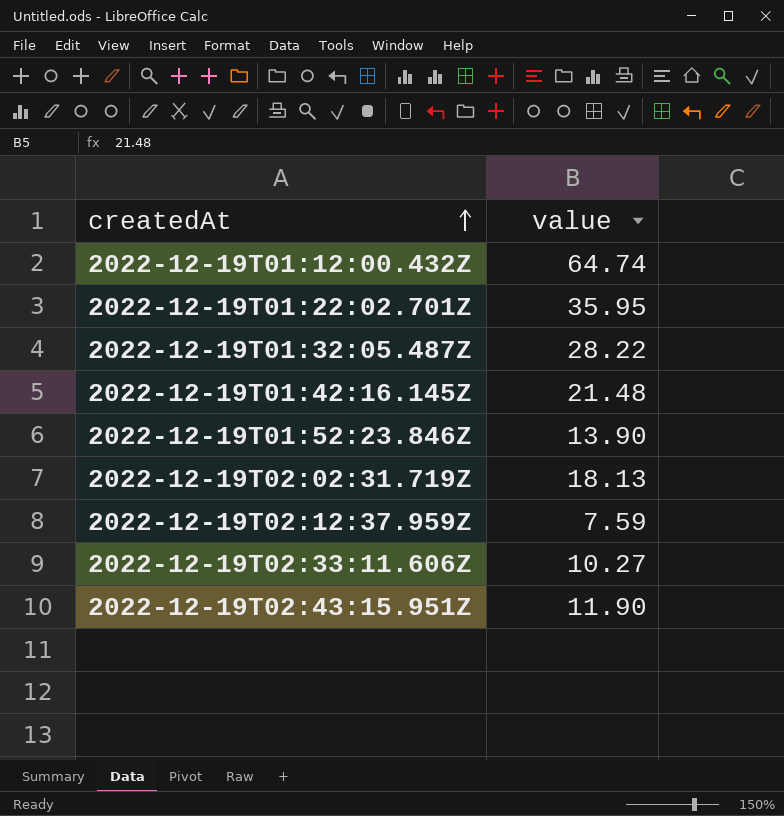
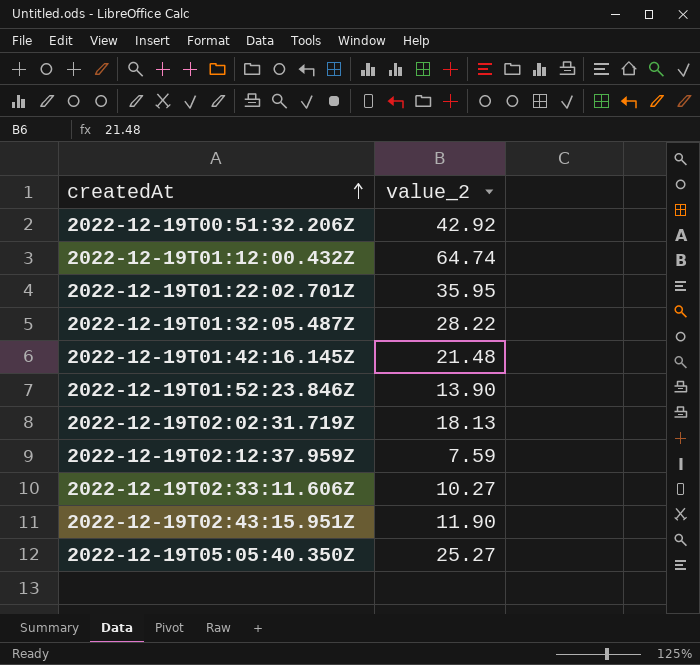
column name: value -> value_2
row 2022-12-19T00:51:32.206Z: none -> 42.92
row 2022-12-19T05:05:40.350Z: none -> 25.27

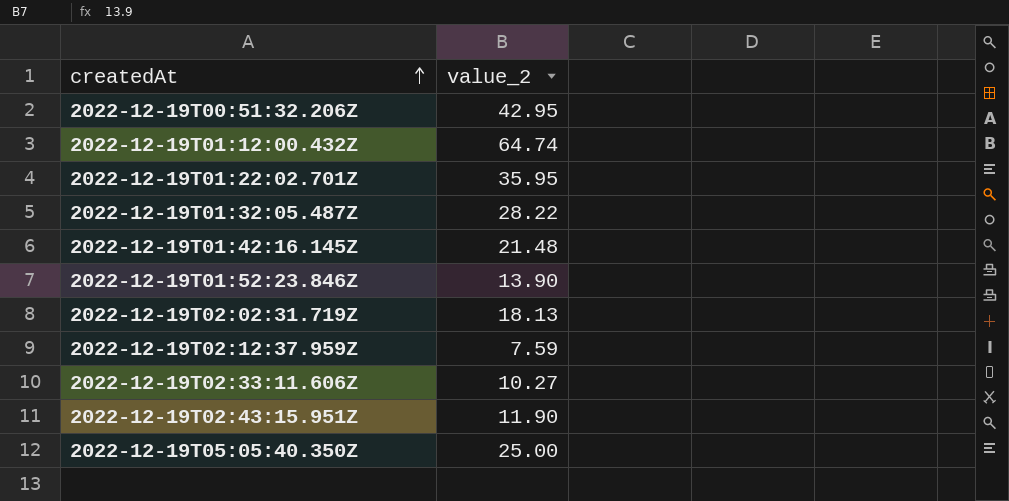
2022-12-19T00:51:32.206Z | value_2: 42.92 -> 42.95
2022-12-19T05:05:40.350Z | value_2: 25.27 -> 25.00

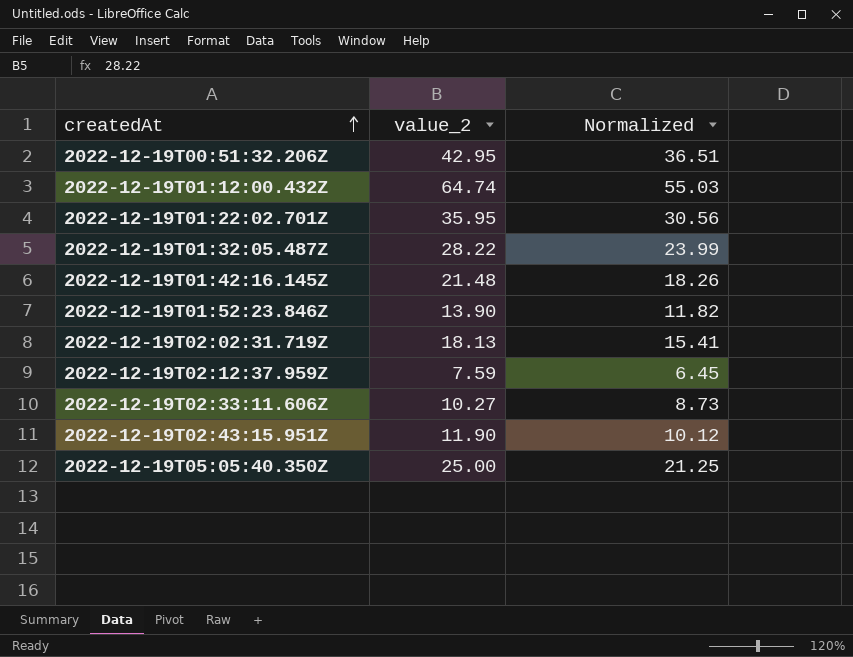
column Normalized | formula: none -> [value_2] * 0.85

